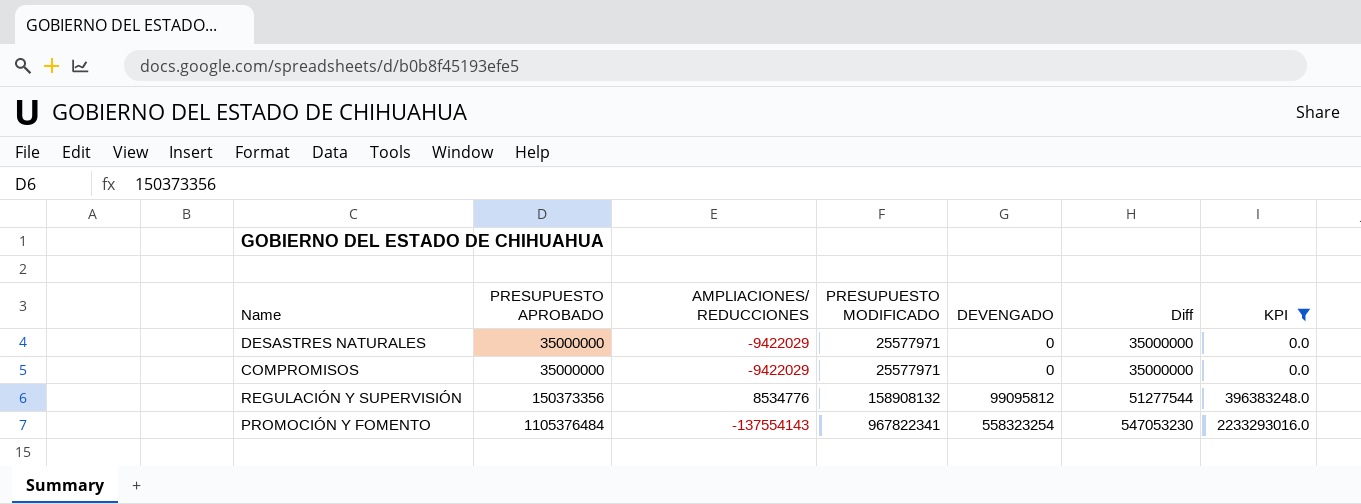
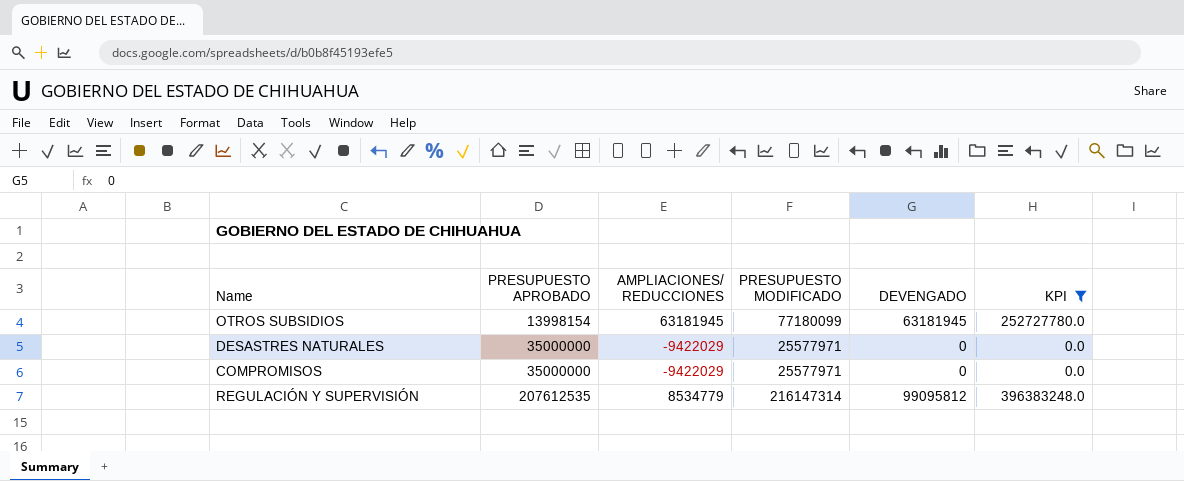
column Diff | formula: [PRESUPUESTO APROBADO] - [DEVENGADO] -> none
row PROMOCIÓN Y FOMENTO: 1105376484 | -137554143 | 967822341 | 558323254 | 547053230 | 2233293016.0 -> none
row OTROS SUBSIDIOS: none -> 13998154 | 63181945 | 77180099 | 63181945 | 252727780.0
REGULACIÓN Y SUPERVISIÓN | PRESUPUESTO APROBADO: 150373356 -> 207612535
REGULACIÓN Y SUPERVISIÓN | AMPLIACIONES/ REDUCCIONES: 8534776 -> 8534779
REGULACIÓN Y SUPERVISIÓN | PRESUPUESTO MODIFICADO: 158908132 -> 216147314

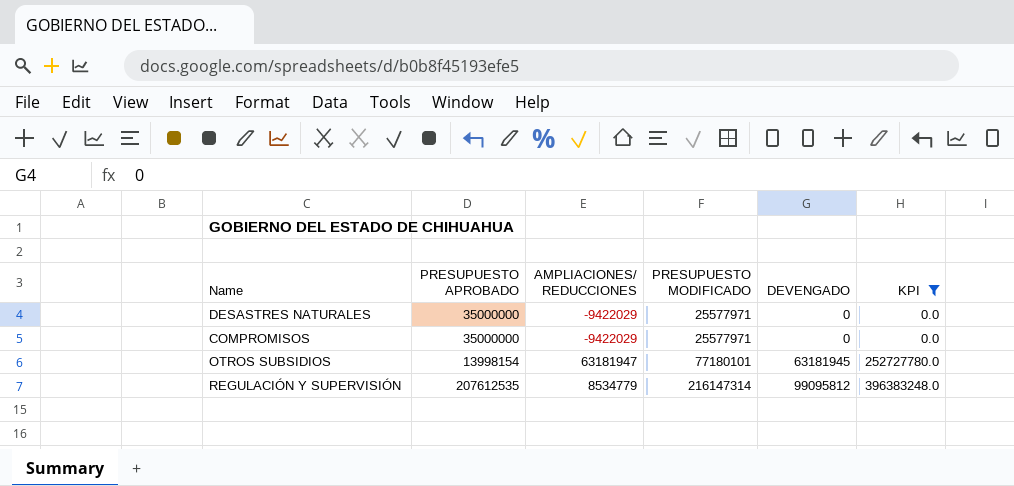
row order: PRESUPUESTO APROBADO ascending -> PRESUPUESTO MODIFICADO ascending
OTROS SUBSIDIOS | AMPLIACIONES/ REDUCCIONES: 63181945 -> 63181947
OTROS SUBSIDIOS | PRESUPUESTO MODIFICADO: 77180099 -> 77180101

